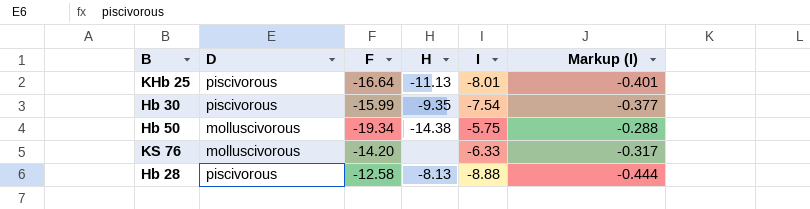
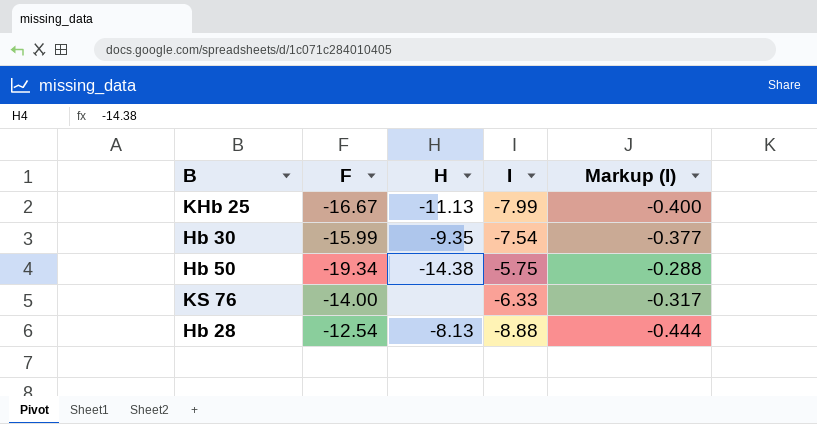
column D | position: 2 -> none
KHb 25 | F: -16.64 -> -16.67
KHb 25 | I: -8.01 -> -7.99
KHb 25 | Markup (I): -0.401 -> -0.400
KS 76 | F: -14.20 -> -14.00
Hb 28 | F: -12.58 -> -12.54

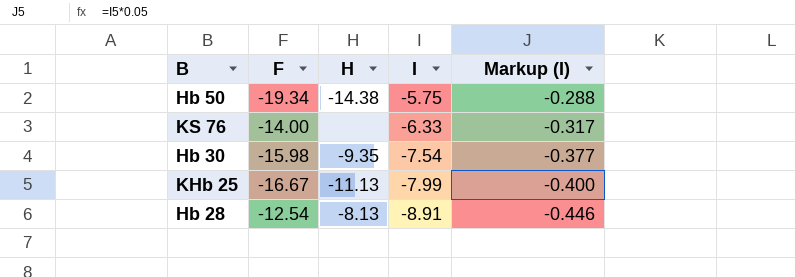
row order: none -> I descending
Hb 30 | F: -15.99 -> -15.98
Hb 28 | I: -8.88 -> -8.91
Hb 28 | Markup (I): -0.444 -> -0.446

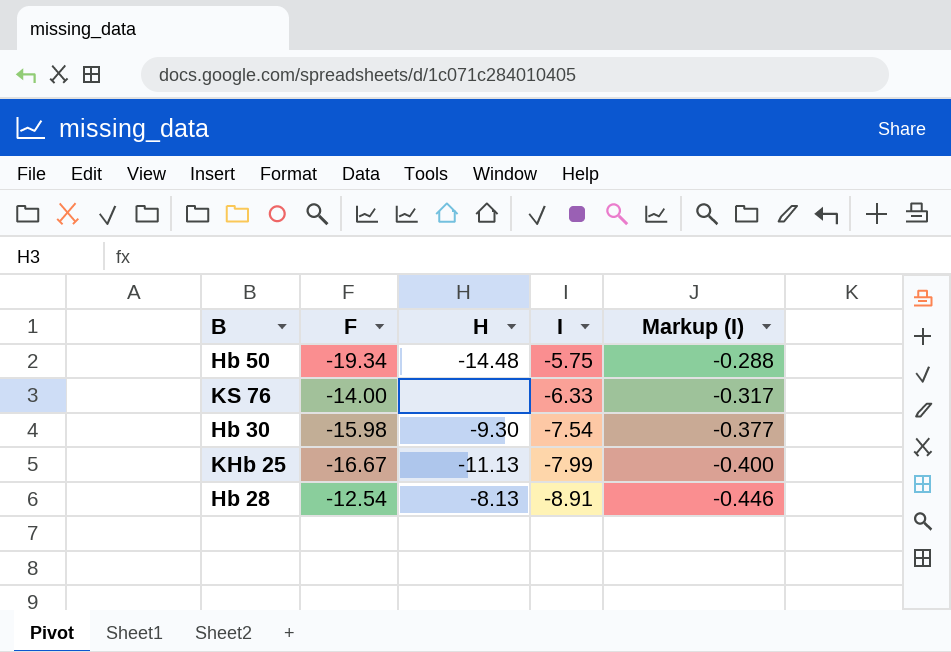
Hb 50 | H: -14.38 -> -14.48
Hb 30 | H: -9.35 -> -9.30

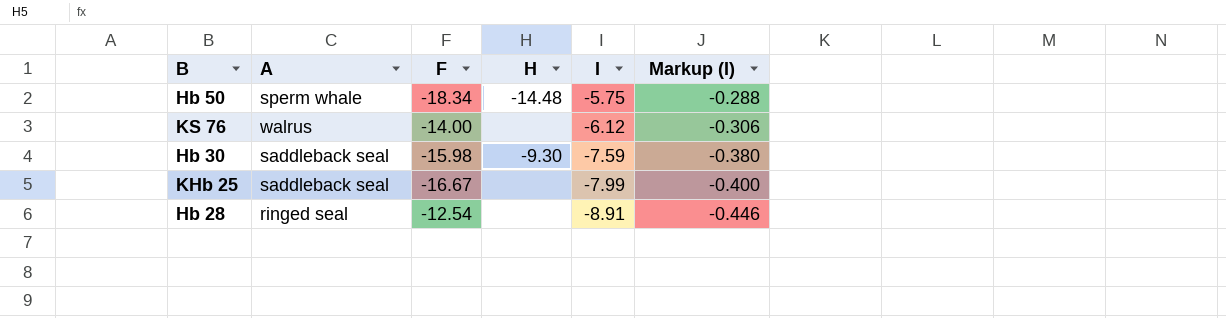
column A | position: none -> 2
Hb 50 | F: -19.34 -> -18.34
KS 76 | I: -6.33 -> -6.12
KS 76 | Markup (I): -0.317 -> -0.306
Hb 30 | I: -7.54 -> -7.59
Hb 30 | Markup (I): -0.377 -> -0.380
KHb 25 | H: -11.13 -> none
Hb 28 | H: -8.13 -> none

